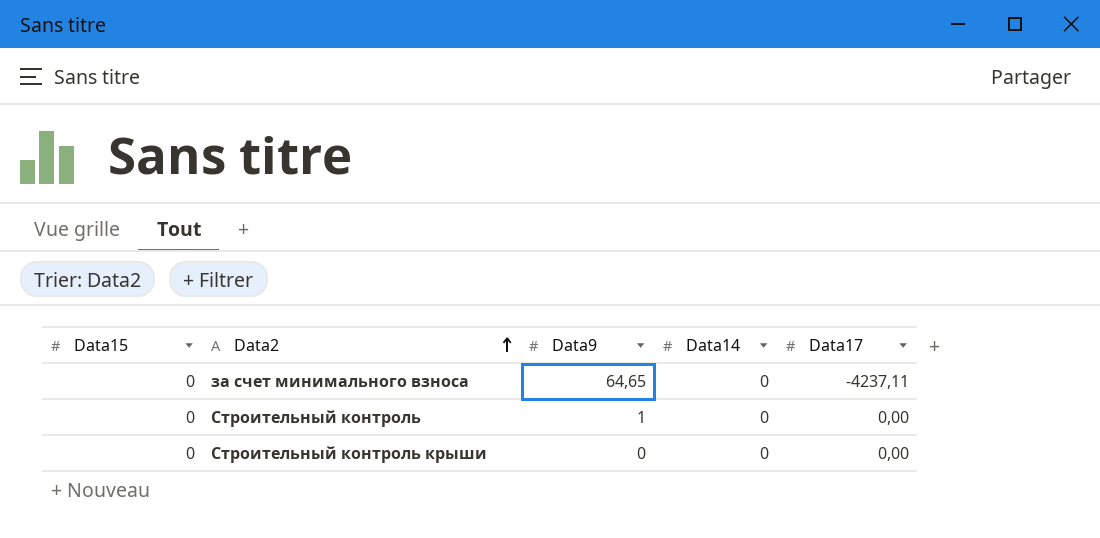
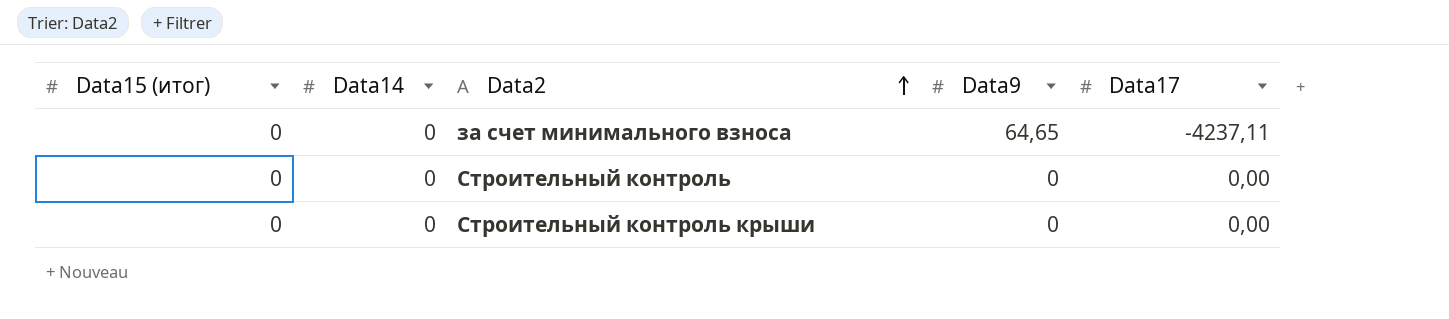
column name: Data15 -> Data15 (итог)
column Data14 | position: 4 -> 2
Строительный контроль | Data9: 1 -> 0

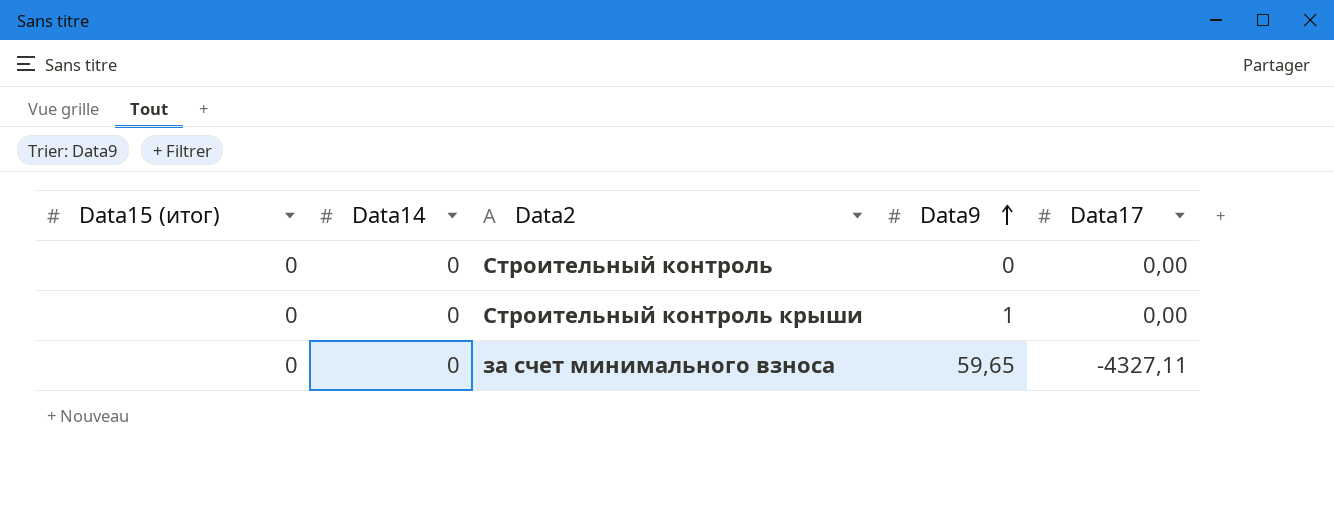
row order: Data2 ascending -> Data9 ascending
Строительный контроль крыши | Data9: 0 -> 1
за счет минимального взноса | Data9: 64,65 -> 59,65
за счет минимального взноса | Data17: -4237,11 -> -4327,11

